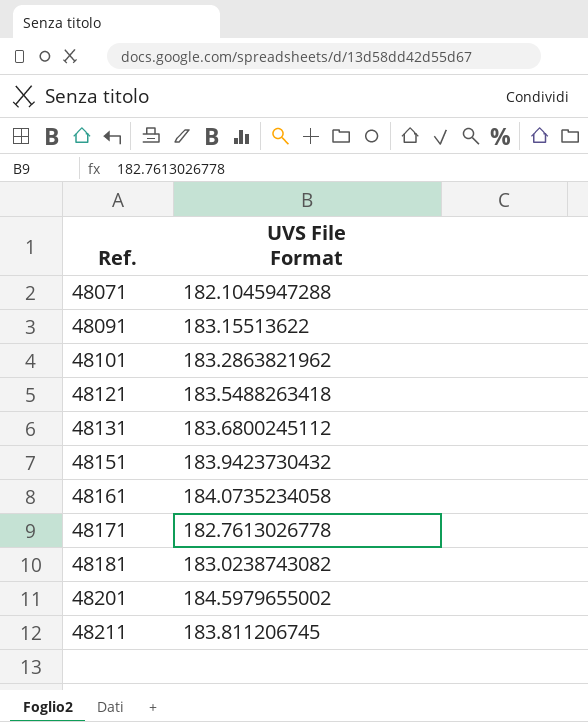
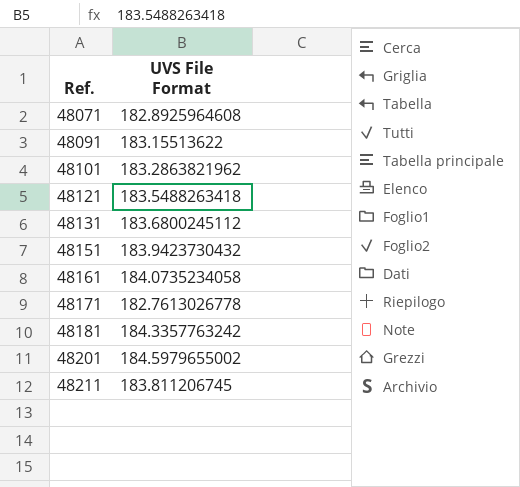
48071 | UVS File Format: 182.1045947288 -> 182.8925964608
48181 | UVS File Format: 183.0238743082 -> 184.3357763242

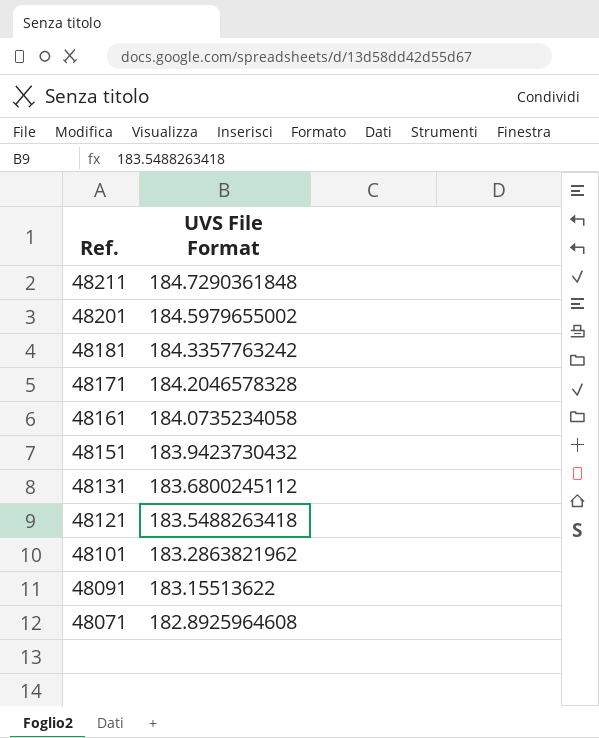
row order: Ref. ascending -> Ref. descending
48211 | UVS File Format: 183.811206745 -> 184.7290361848
48171 | UVS File Format: 182.7613026778 -> 184.2046578328

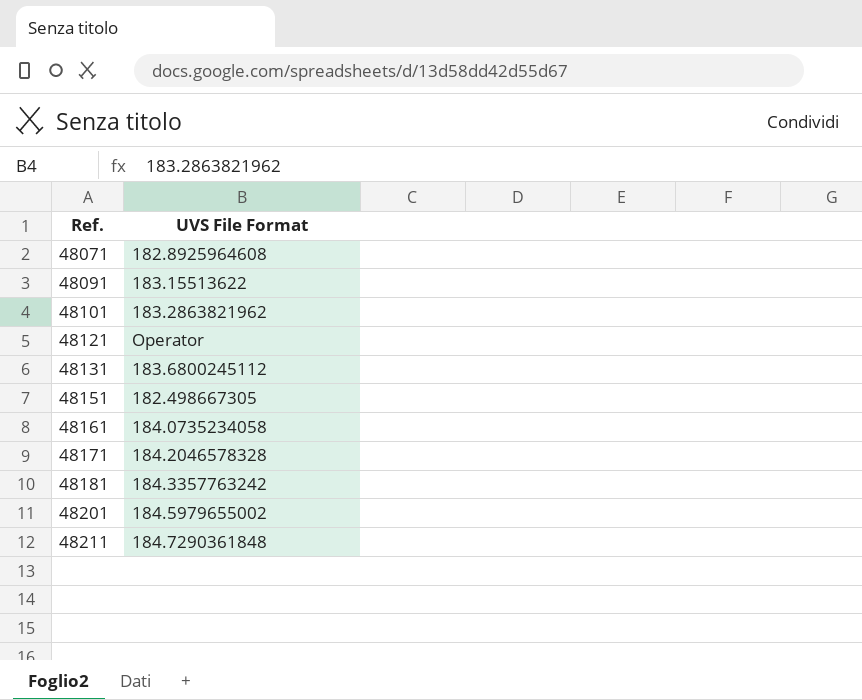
row order: Ref. descending -> Ref. ascending
48121 | UVS File Format: 183.5488263418 -> Operator
48151 | UVS File Format: 183.9423730432 -> 182.498667305

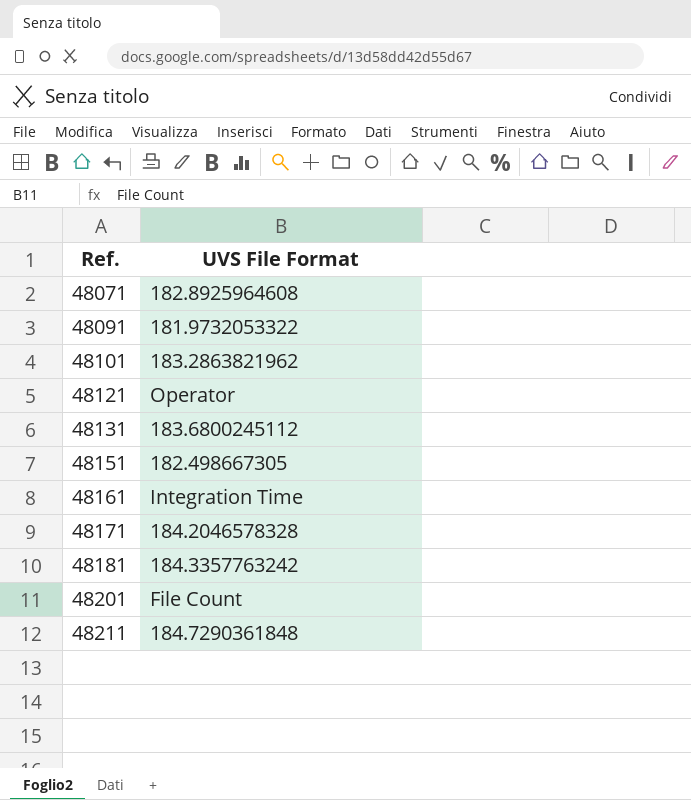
48091 | UVS File Format: 183.15513622 -> 181.9732053322
48161 | UVS File Format: 184.0735234058 -> Integration Time
48201 | UVS File Format: 184.5979655002 -> File Count

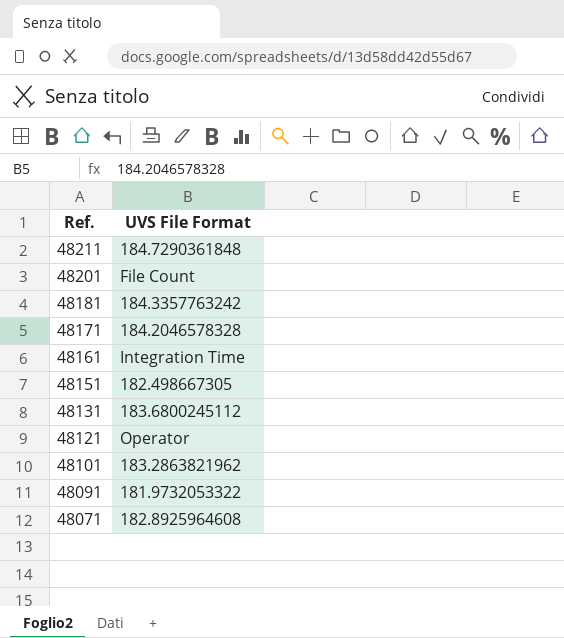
row order: Ref. ascending -> Ref. descending

